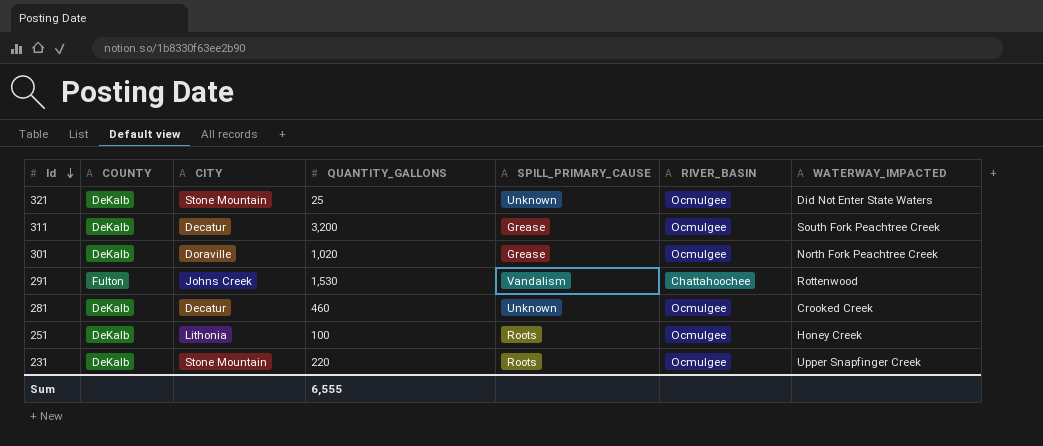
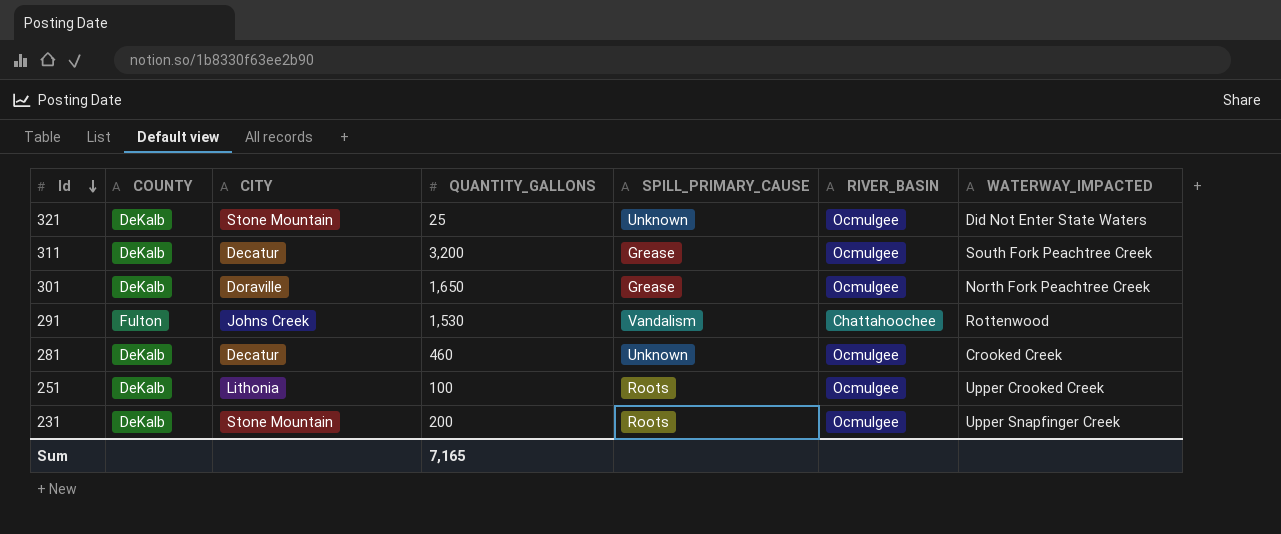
301 | QUANTITY_GALLONS: 1,020 -> 1,650
251 | WATERWAY_IMPACTED: Honey Creek -> Upper Crooked Creek
231 | QUANTITY_GALLONS: 220 -> 200
Sum | QUANTITY_GALLONS: 6,555 -> 7,165

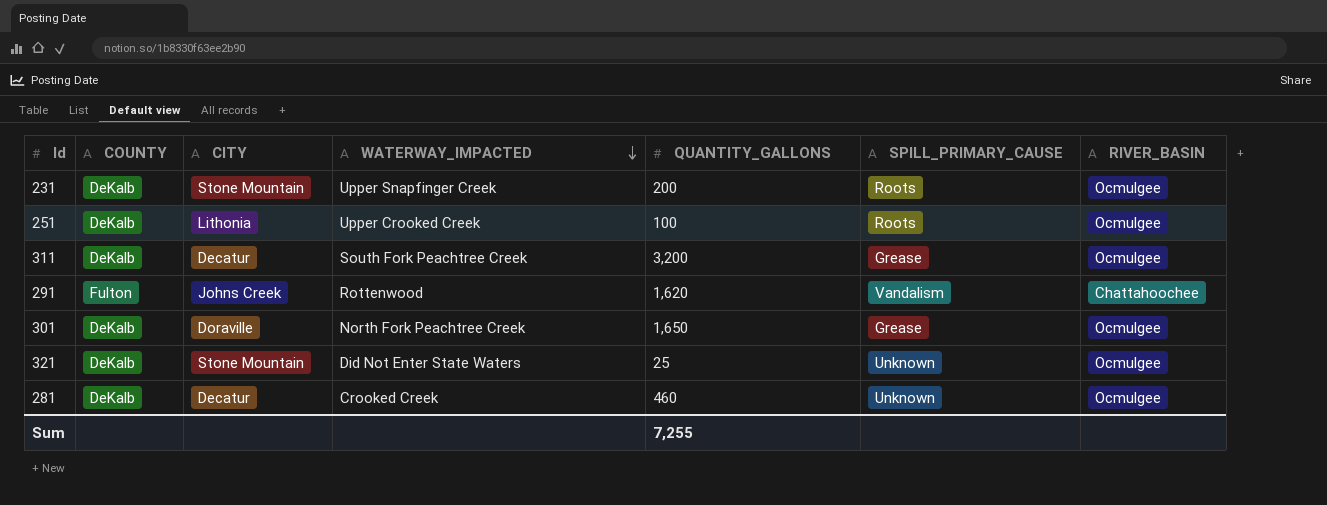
row order: Id descending -> WATERWAY_IMPACTED descending
column WATERWAY_IMPACTED | position: 7 -> 4
291 | QUANTITY_GALLONS: 1,530 -> 1,620
Sum | QUANTITY_GALLONS: 7,165 -> 7,255

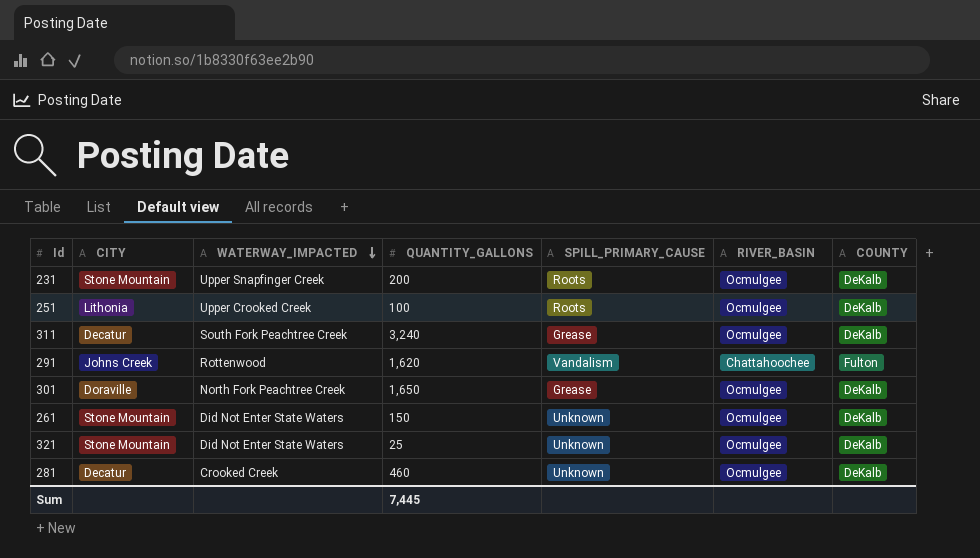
column COUNTY | position: 2 -> 7
311 | QUANTITY_GALLONS: 3,200 -> 3,240
row 261: none -> Stone Mountain | Did Not Enter State Waters | 150 | Unknown | Ocmulgee | DeKalb
Sum | QUANTITY_GALLONS: 7,255 -> 7,445

